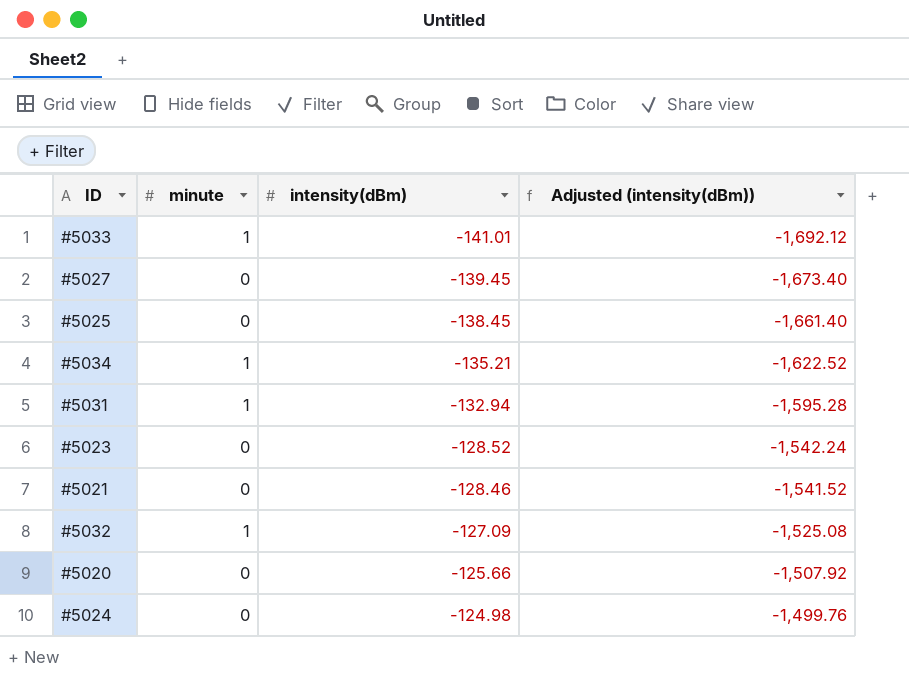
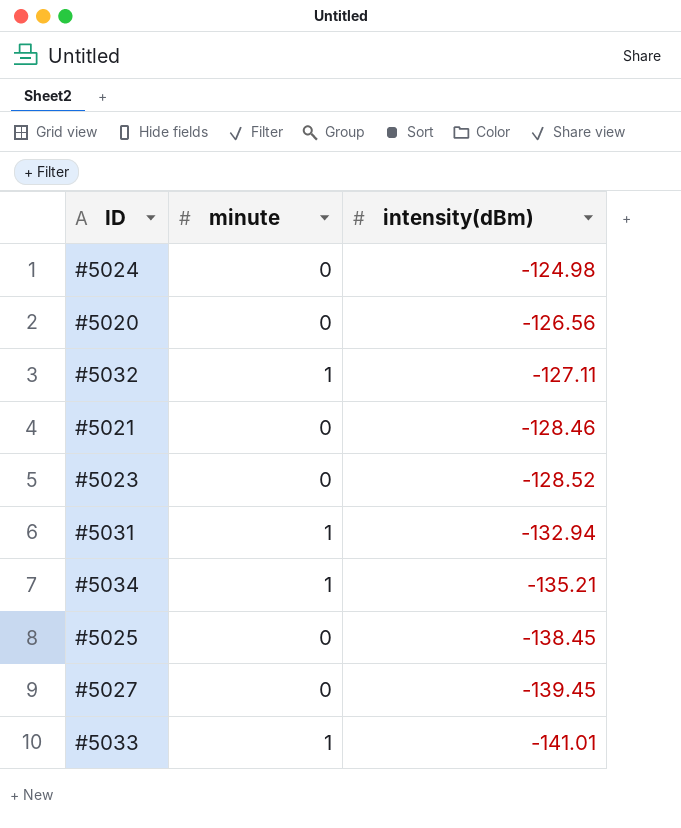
row order: intensity(dBm) ascending -> intensity(dBm) descending
column Adjusted (intensity(dBm)) | formula: [intensity(dBm)] * 12 -> none
#5020 | intensity(dBm): -125.66 -> -126.56
#5032 | intensity(dBm): -127.09 -> -127.11

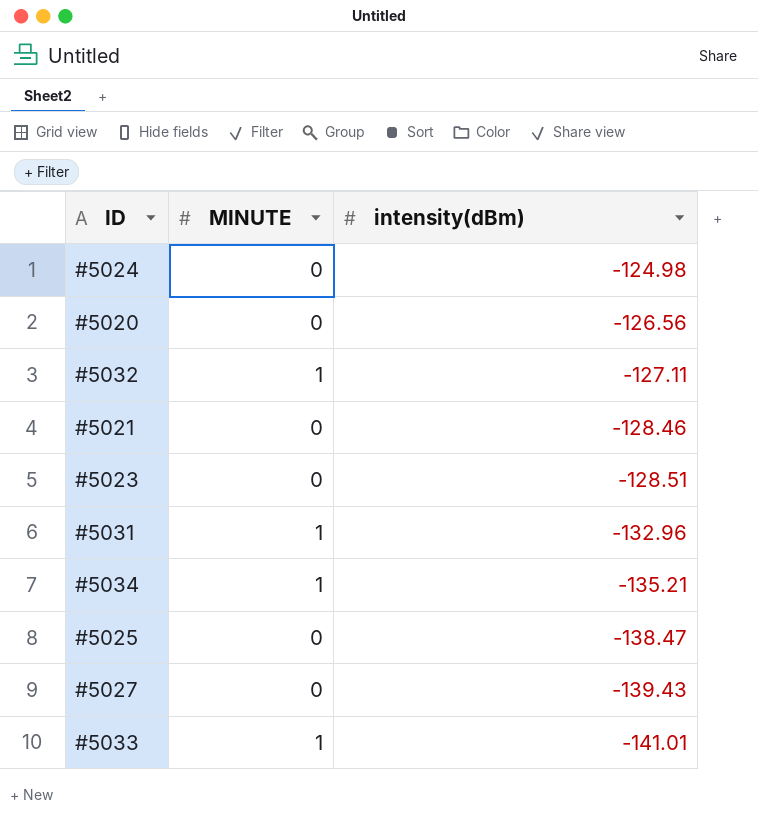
column name: minute -> MINUTE
#5023 | intensity(dBm): -128.52 -> -128.51
#5031 | intensity(dBm): -132.94 -> -132.96
#5025 | intensity(dBm): -138.45 -> -138.47
#5027 | intensity(dBm): -139.45 -> -139.43

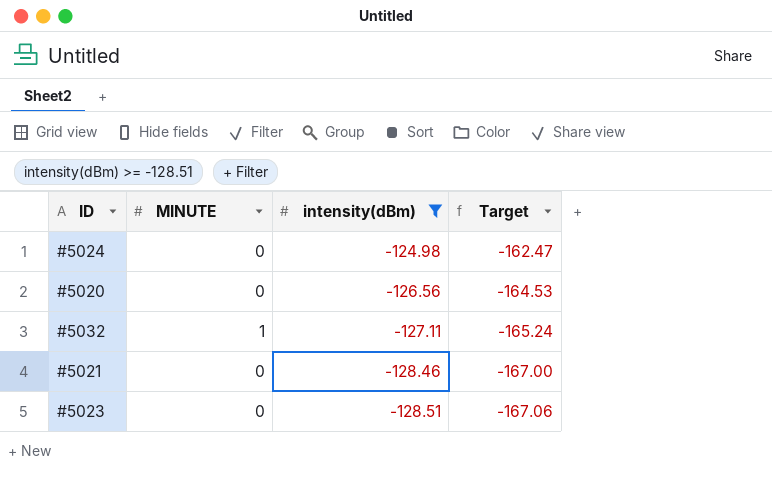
filter: none -> intensity(dBm) >= -128.51
column Target | formula: none -> [intensity(dBm)] * 1.3

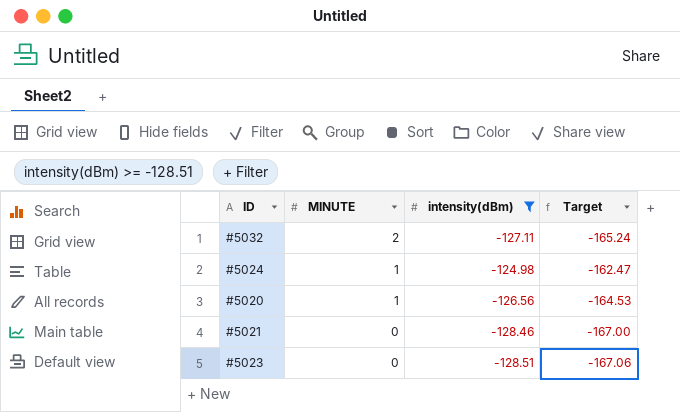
row order: intensity(dBm) descending -> MINUTE descending
#5032 | MINUTE: 1 -> 2
#5024 | MINUTE: 0 -> 1
#5020 | MINUTE: 0 -> 1

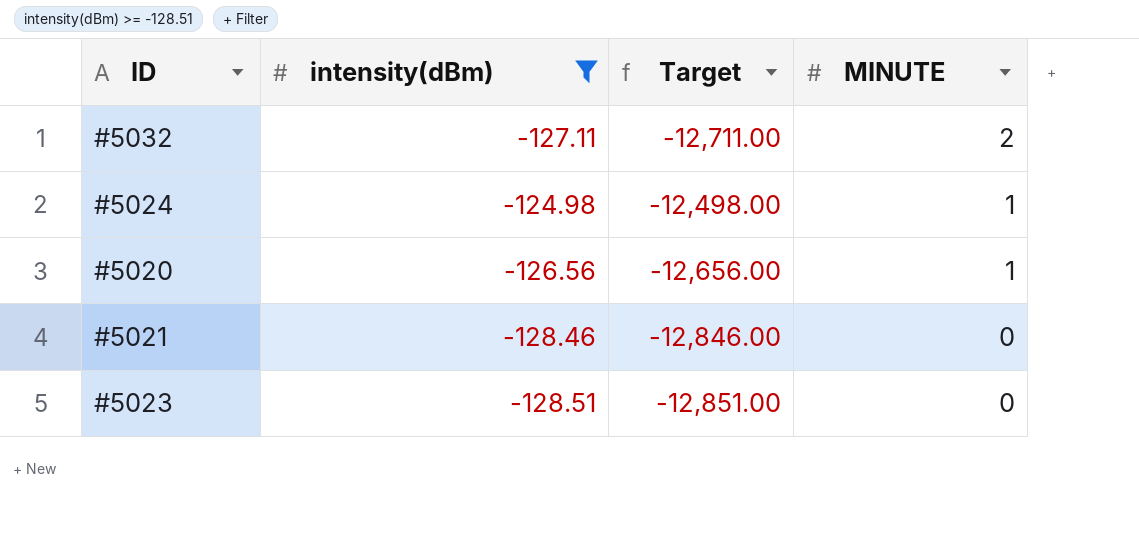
column Target | formula: [intensity(dBm)] * 1.3 -> [intensity(dBm)] * 100
column MINUTE | position: 2 -> 4

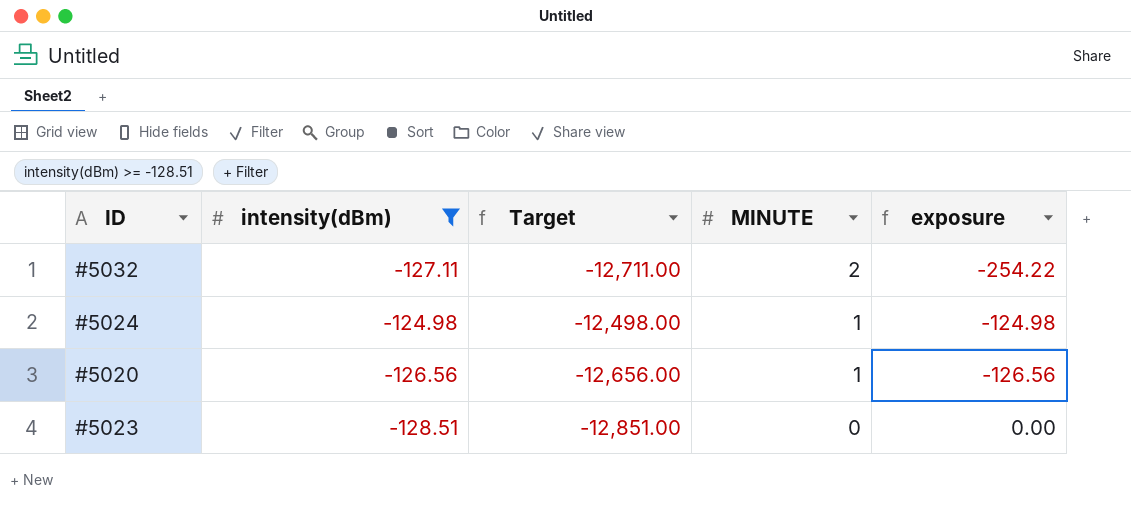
column exposure | formula: none -> [intensity(dBm)] * [MINUTE]
row #5021: -128.46 | -12,846.00 | 0 -> none

